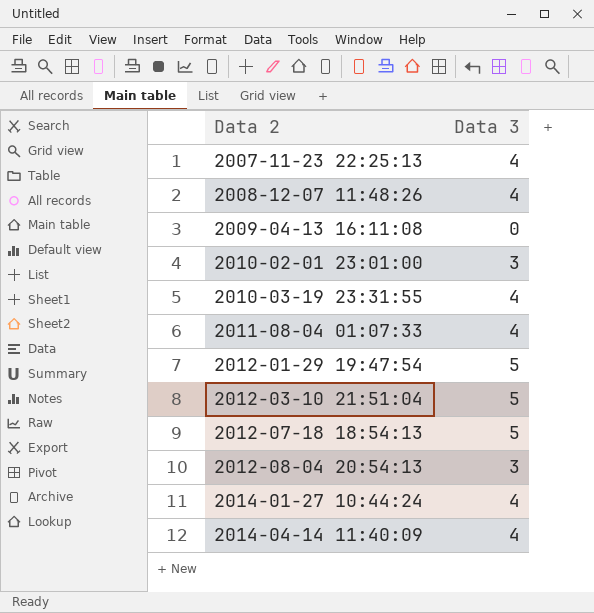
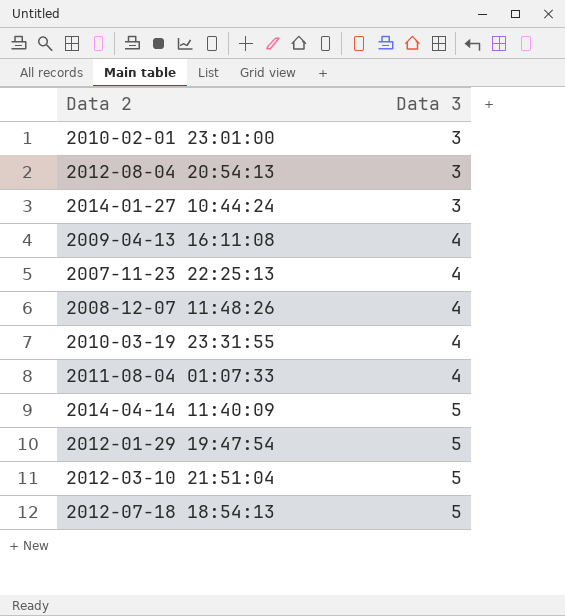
row order: Data 2 ascending -> Data 3 ascending
2014-01-27 10:44:24 | Data 3: 4 -> 3
2009-04-13 16:11:08 | Data 3: 0 -> 4
2014-04-14 11:40:09 | Data 3: 4 -> 5

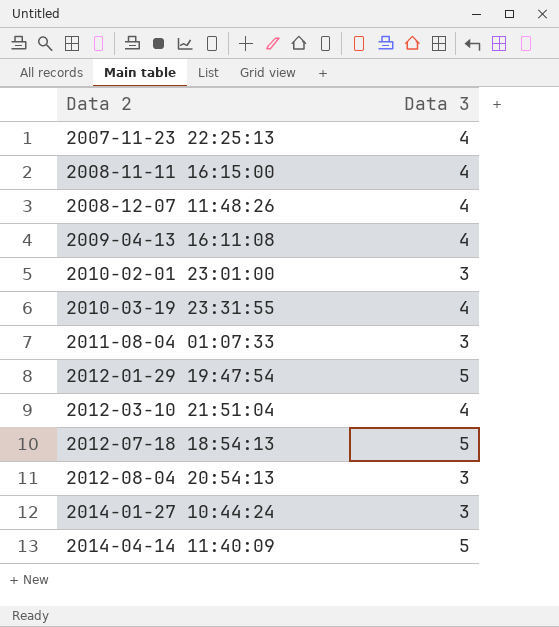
row order: Data 3 ascending -> Data 2 ascending
row 2008-11-11 16:15:00: none -> 4
2011-08-04 01:07:33 | Data 3: 4 -> 3
2012-03-10 21:51:04 | Data 3: 5 -> 4

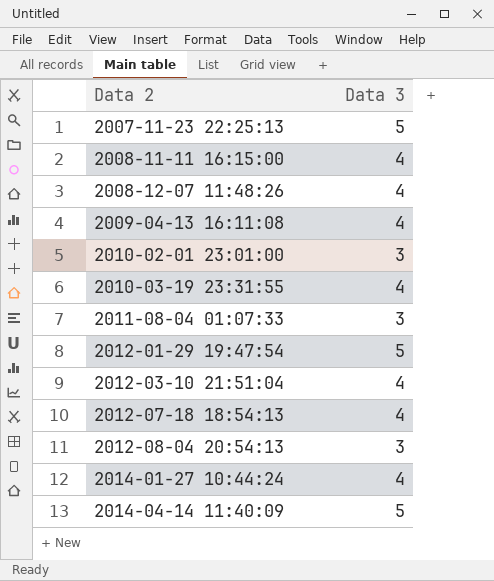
2007-11-23 22:25:13 | Data 3: 4 -> 5
2012-07-18 18:54:13 | Data 3: 5 -> 4
2014-01-27 10:44:24 | Data 3: 3 -> 4

